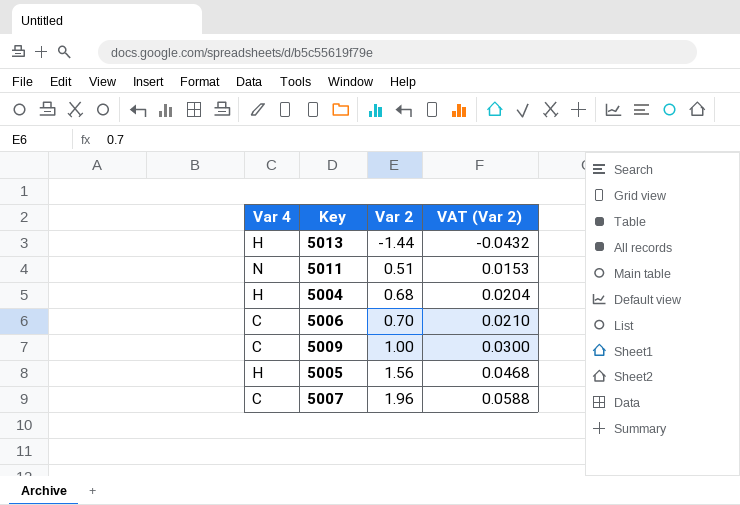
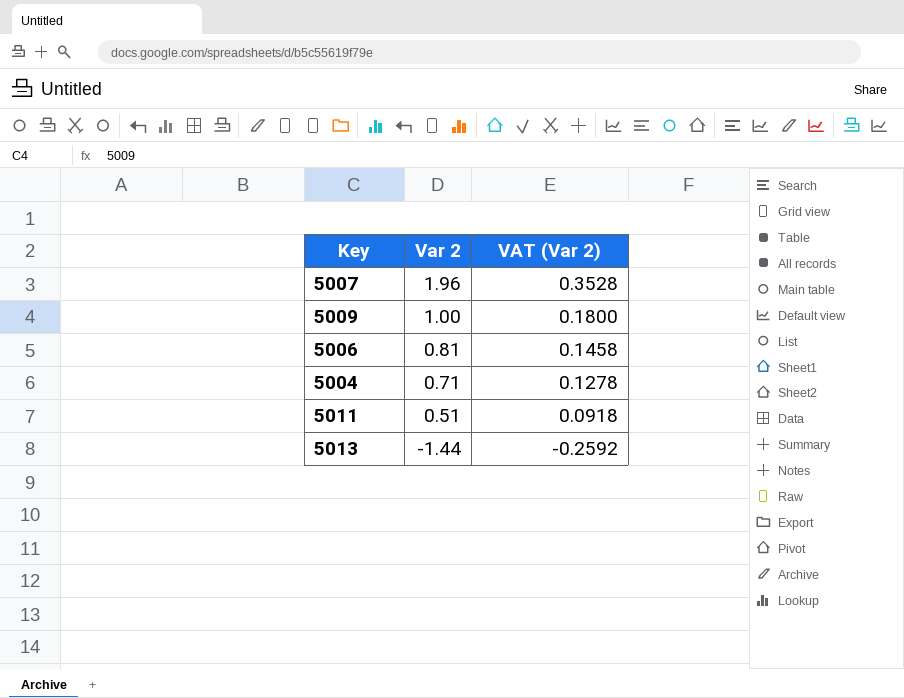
row order: Var 2 ascending -> Var 2 descending
column Var 4 | position: 1 -> none
column VAT (Var 2) | formula: [Var 2] * 0.03 -> [Var 2] * 0.18
row 5005: H | 1.56 | 0.0468 -> none
5006 | Var 2: 0.70 -> 0.81
5004 | Var 2: 0.68 -> 0.71

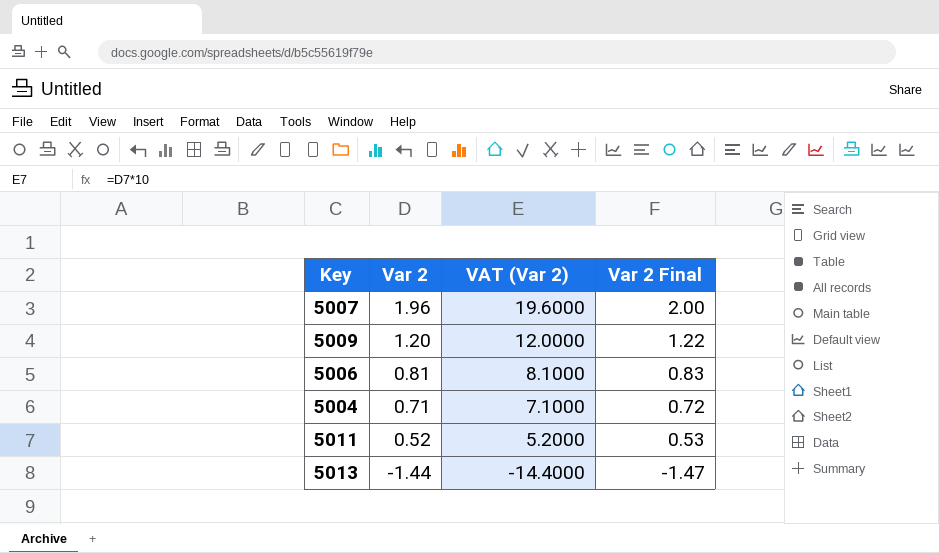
column VAT (Var 2) | formula: [Var 2] * 0.18 -> [Var 2] * 10
column Var 2 Final | formula: none -> [Var 2] * 1.02
5009 | Var 2: 1.00 -> 1.20
5011 | Var 2: 0.51 -> 0.52

